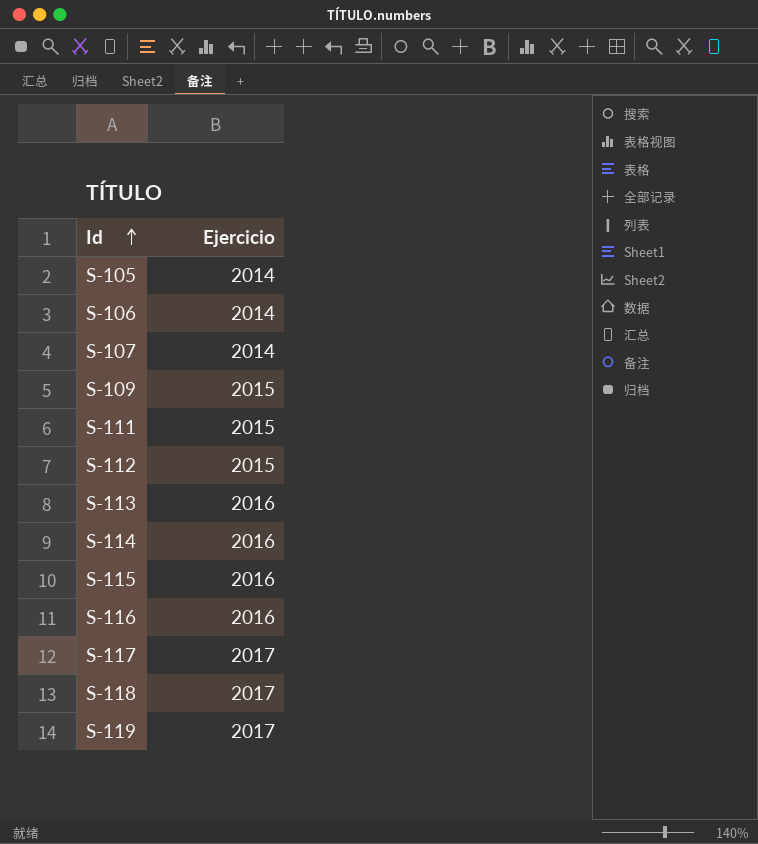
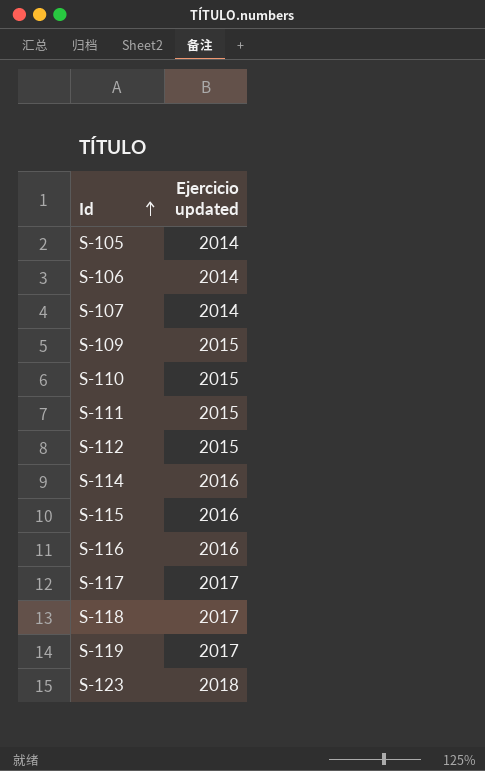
column name: Ejercicio -> Ejercicio updated
row S-113: 2016 -> none
row S-110: none -> 2015
row S-123: none -> 2018

